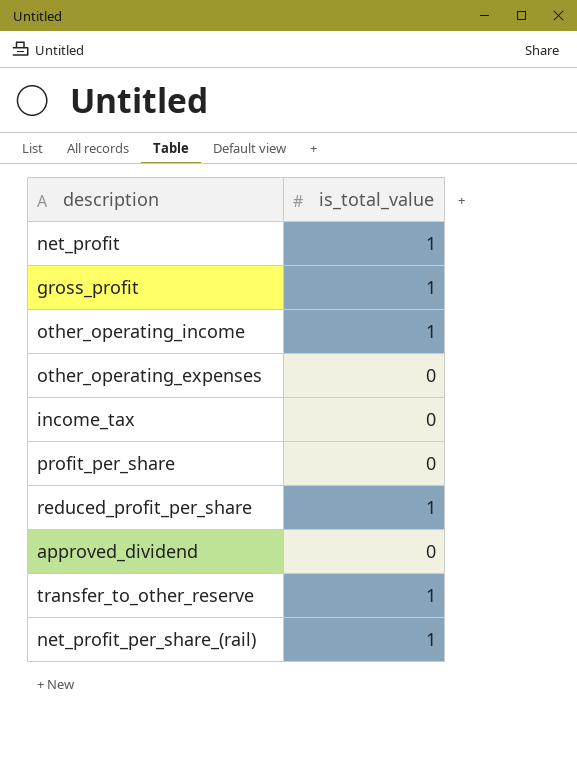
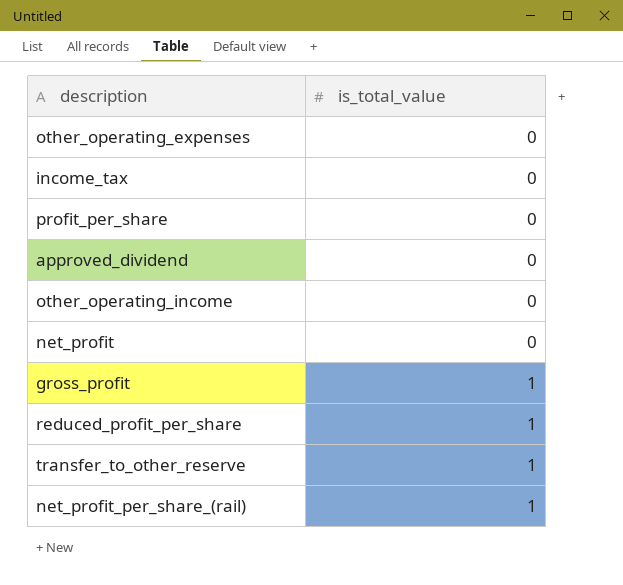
row order: none -> is_total_value ascending
other_operating_income | is_total_value: 1 -> 0
net_profit | is_total_value: 1 -> 0

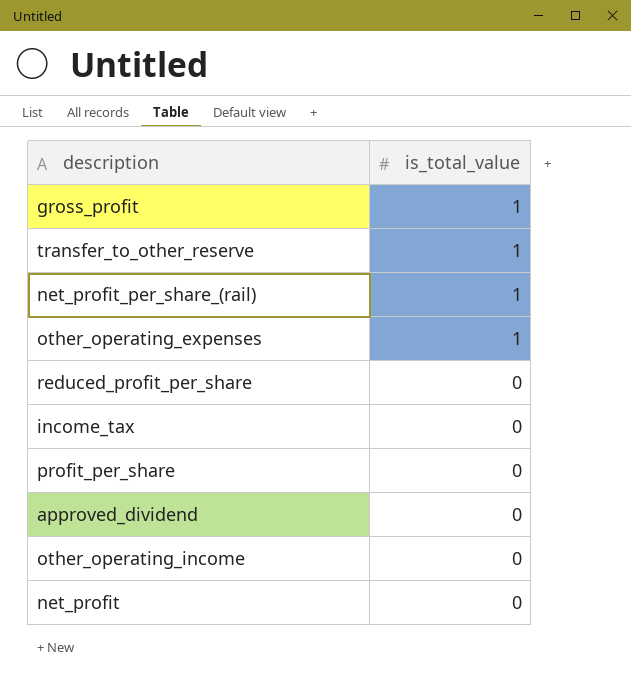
row order: is_total_value ascending -> is_total_value descending
other_operating_expenses | is_total_value: 0 -> 1
reduced_profit_per_share | is_total_value: 1 -> 0

